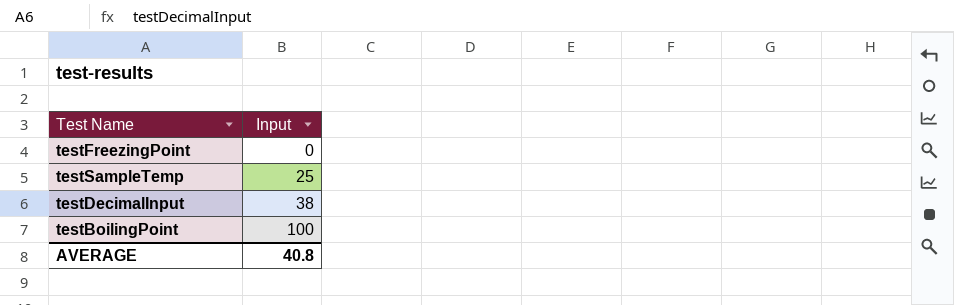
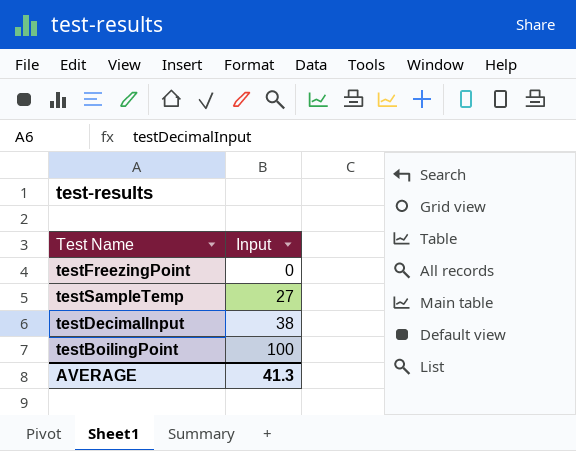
testSampleTemp | Input: 25 -> 27
AVERAGE | Input: 40.8 -> 41.3

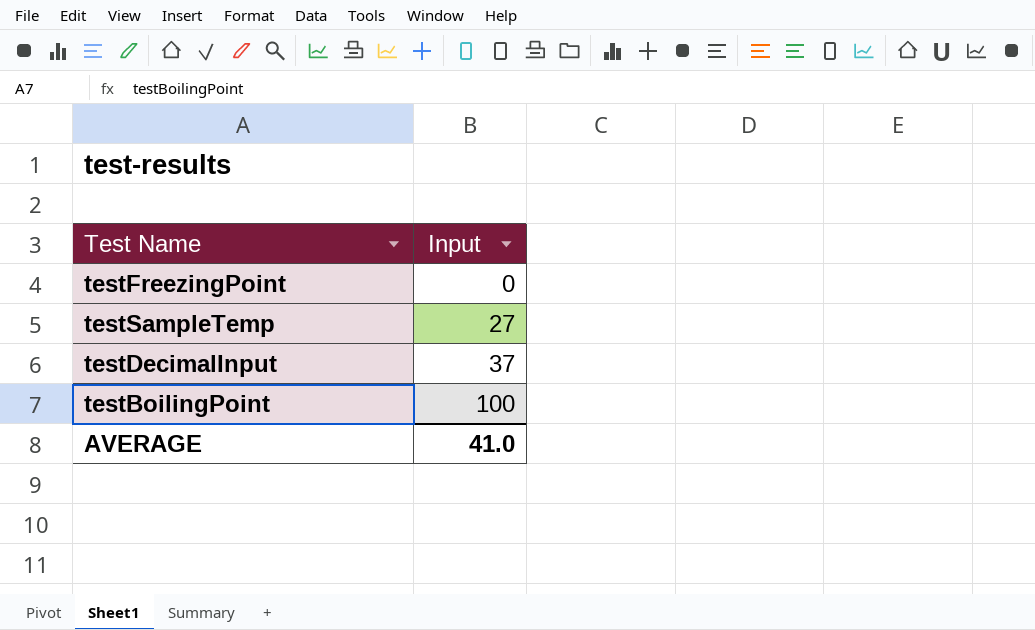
testDecimalInput | Input: 38 -> 37
AVERAGE | Input: 41.3 -> 41.0

